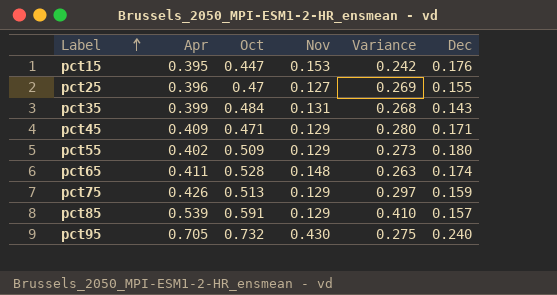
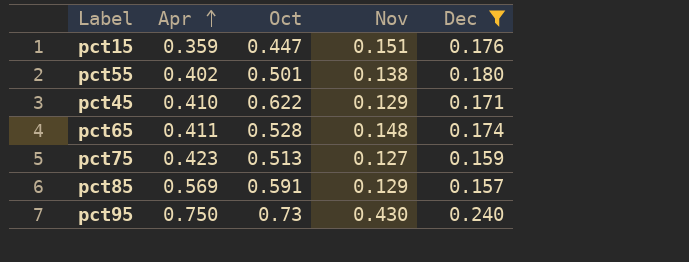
filter: none -> Dec >= 0.157
row order: Label ascending -> Apr ascending
column Variance | formula: [Apr] - [Nov] -> none
pct15 | Apr: 0.395 -> 0.359
pct15 | Nov: 0.153 -> 0.151
pct55 | Oct: 0.509 -> 0.501
pct55 | Nov: 0.129 -> 0.138
pct45 | Apr: 0.409 -> 0.410
pct45 | Oct: 0.471 -> 0.622
pct75 | Apr: 0.426 -> 0.423
pct75 | Nov: 0.129 -> 0.127
pct85 | Apr: 0.539 -> 0.569
pct95 | Apr: 0.705 -> 0.750
pct95 | Oct: 0.732 -> 0.73

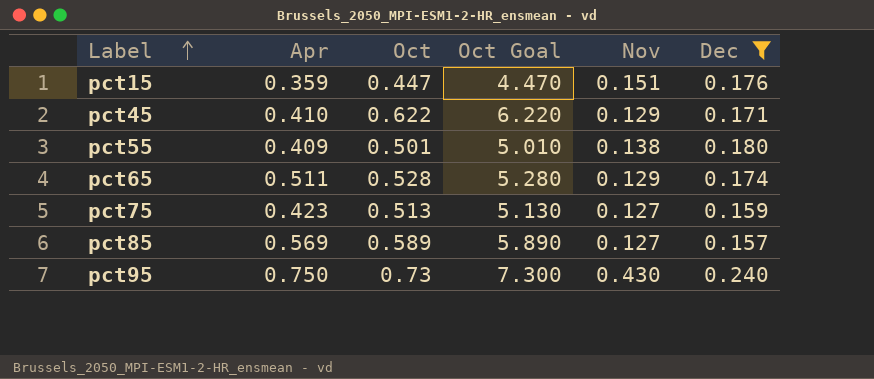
row order: Apr ascending -> Label ascending
column Oct Goal | formula: none -> [Oct] * 10
pct55 | Apr: 0.402 -> 0.409
pct65 | Apr: 0.411 -> 0.511
pct65 | Nov: 0.148 -> 0.129
pct85 | Oct: 0.591 -> 0.589
pct85 | Nov: 0.129 -> 0.127

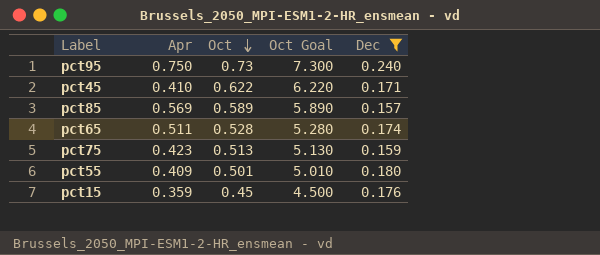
row order: Label ascending -> Oct descending
column Nov | position: 5 -> none
pct15 | Oct: 0.447 -> 0.45
pct15 | Oct Goal: 4.470 -> 4.500

